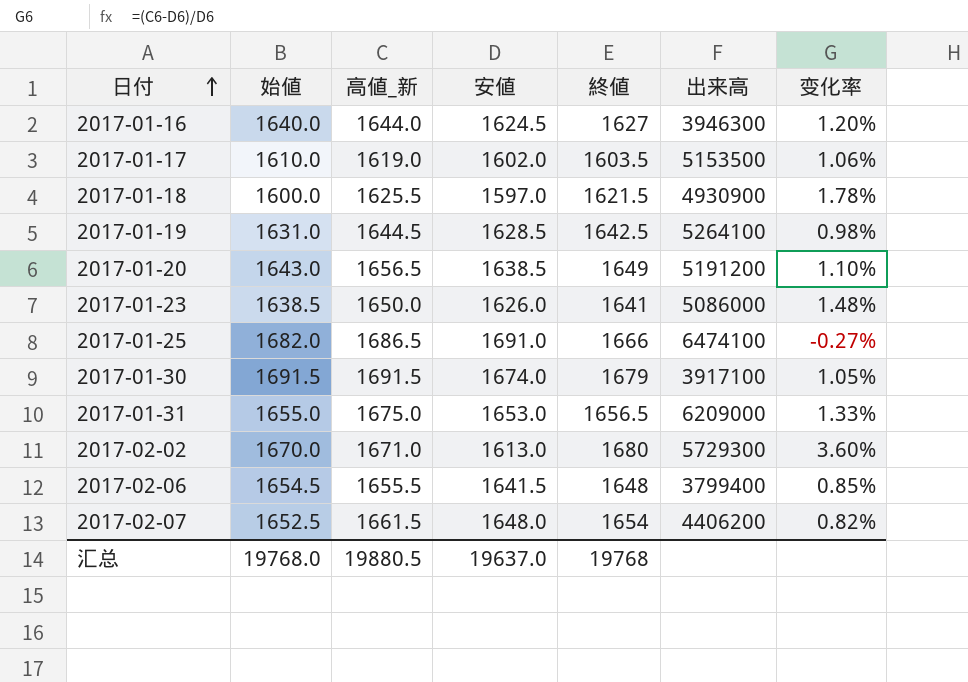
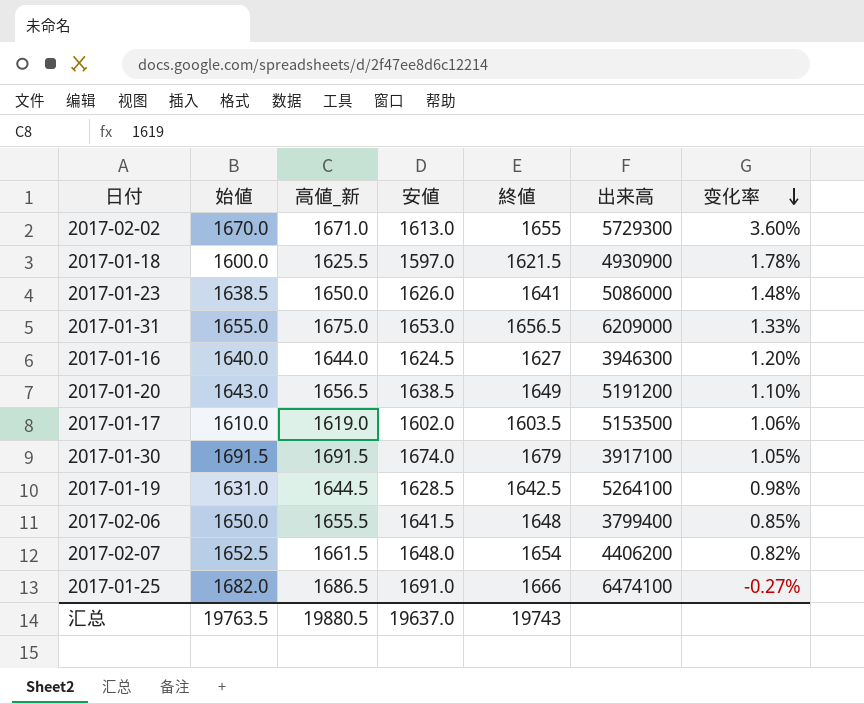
row order: 日付 ascending -> 变化率 descending
2017-02-02 | 終値: 1680 -> 1655
2017-02-06 | 始値: 1654.5 -> 1650.0
汇总 | 始値: 19768.0 -> 19763.5
汇总 | 終値: 19768 -> 19743

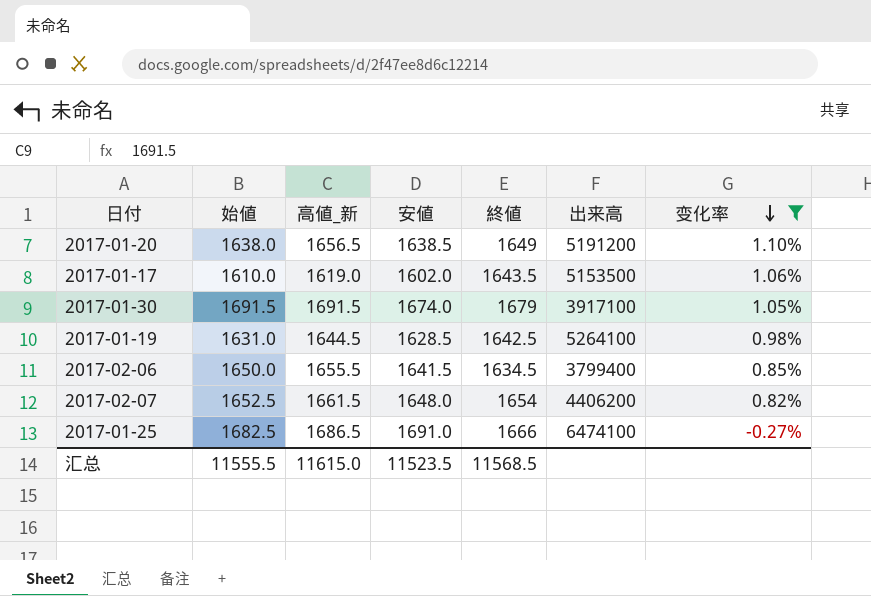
filter: none -> 变化率 <= 1.10%
2017-01-20 | 始値: 1643.0 -> 1638.0
2017-01-17 | 終値: 1603.5 -> 1643.5
2017-02-06 | 終値: 1648 -> 1634.5
2017-01-25 | 始値: 1682.0 -> 1682.5
汇总 | 始値: 19763.5 -> 11555.5
汇总 | 高値_新: 19880.5 -> 11615.0
汇总 | 安値: 19637.0 -> 11523.5
汇总 | 終値: 19743 -> 11568.5

